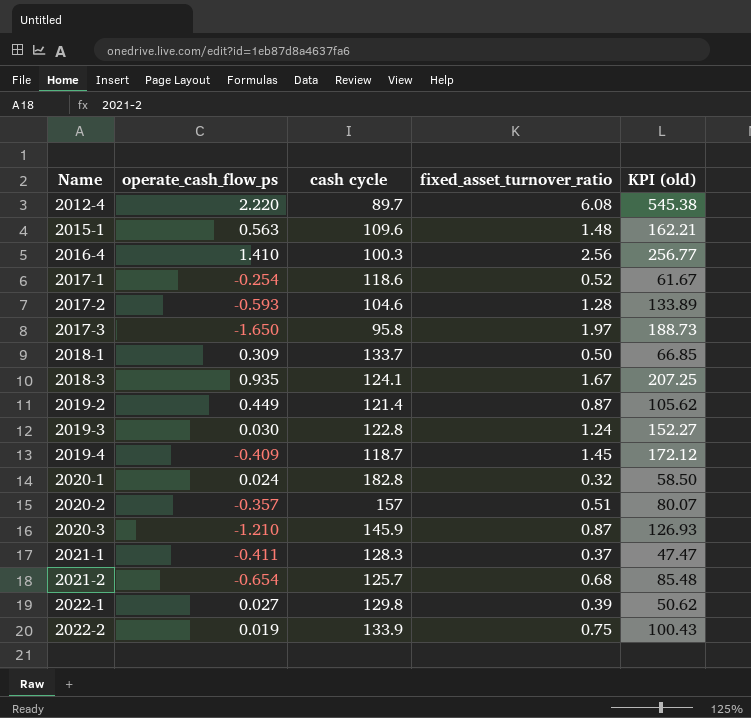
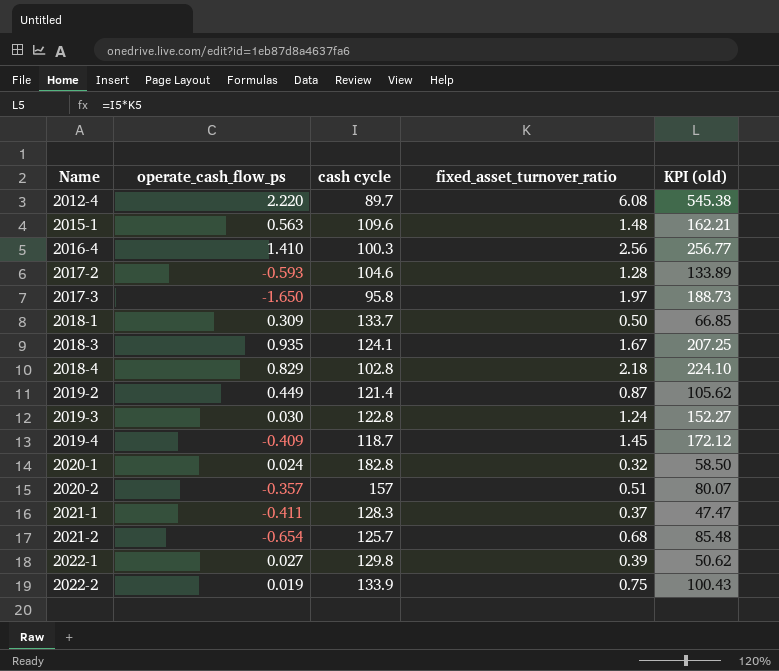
row 2017-1: -0.254 | 118.6 | 0.52 | 61.67 -> none
row 2020-3: -1.210 | 145.9 | 0.87 | 126.93 -> none
row 2018-4: none -> 0.829 | 102.8 | 2.18 | 224.10

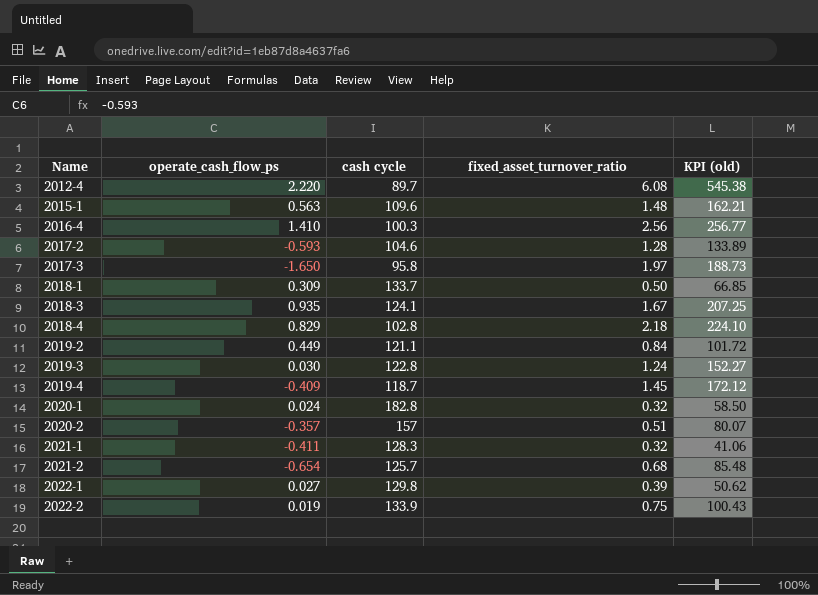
2019-2 | cash cycle: 121.4 -> 121.1
2019-2 | fixed_asset_turnover_ratio: 0.87 -> 0.84
2019-2 | KPI (old): 105.62 -> 101.72
2021-1 | fixed_asset_turnover_ratio: 0.37 -> 0.32
2021-1 | KPI (old): 47.47 -> 41.06

